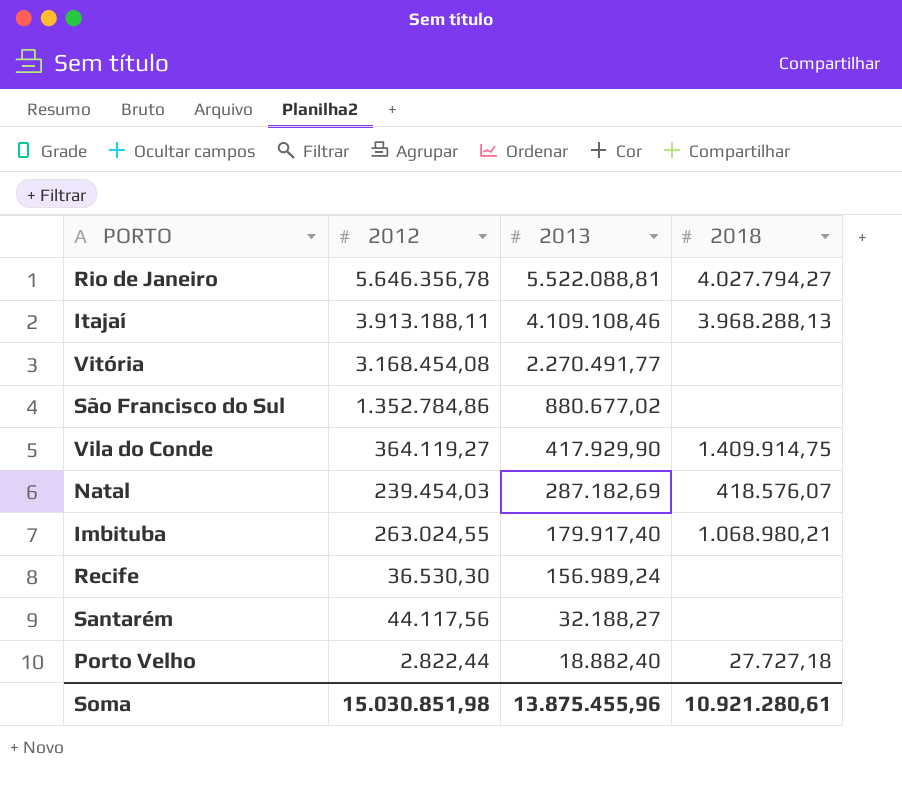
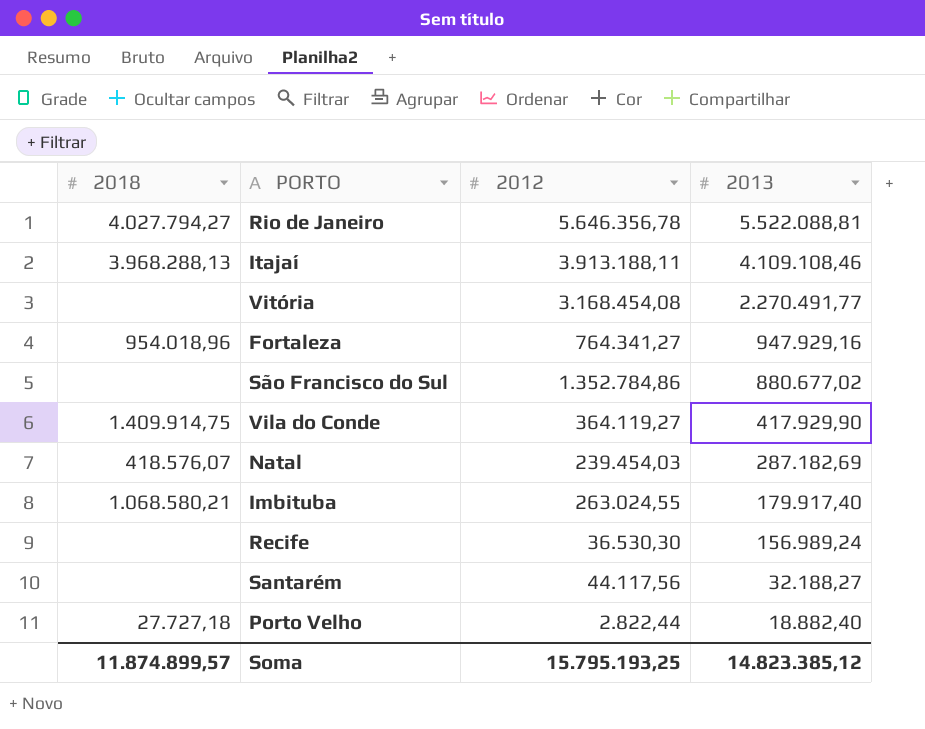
column 2018 | position: 4 -> 1
row Fortaleza: none -> 954.018,96 | 764.341,27 | 947.929,16
Imbituba | 2018: 1.068.980,21 -> 1.068.580,21
Soma | 2018: 10.921.280,61 -> 11.874.899,57
Soma | 2012: 15.030.851,98 -> 15.795.193,25
Soma | 2013: 13.875.455,96 -> 14.823.385,12

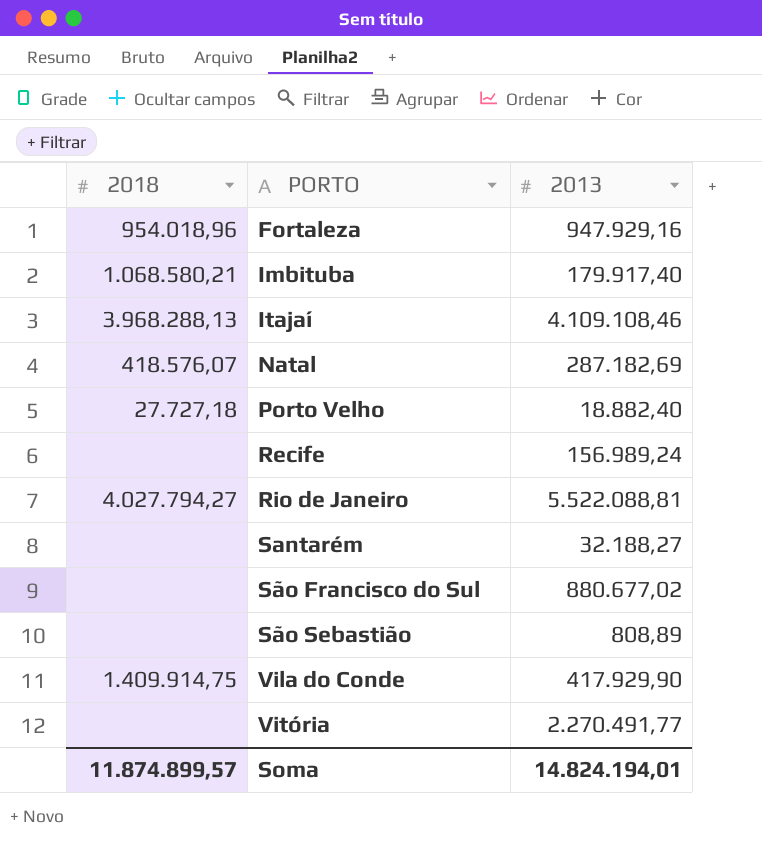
row order: 2013 descending -> PORTO ascending
column 2012 | position: 3 -> none
row São Sebastião: none -> none | 808,89
Soma | 2013: 14.823.385,12 -> 14.824.194,01

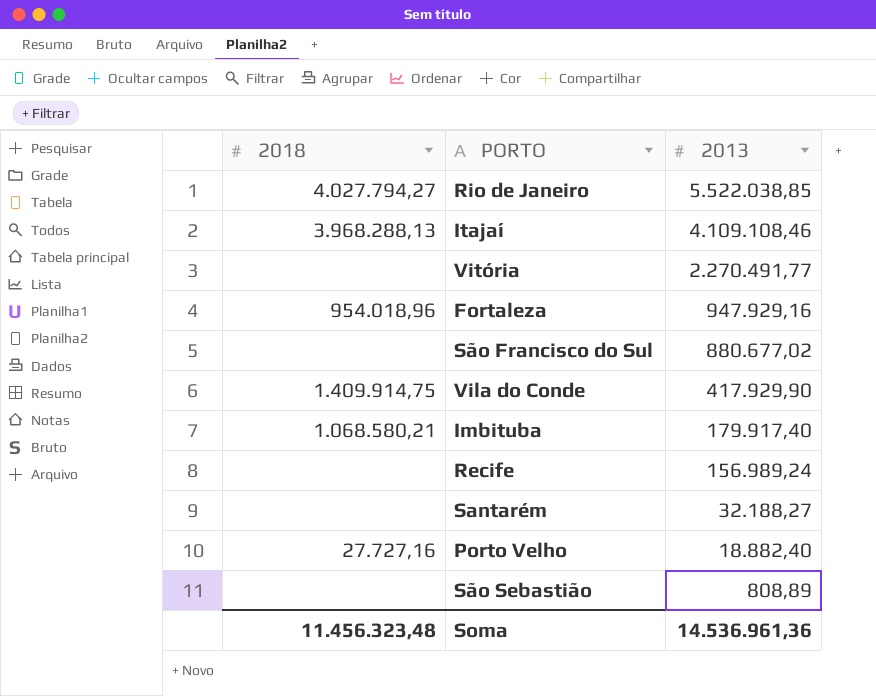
row order: PORTO ascending -> 2013 descending
row Natal: 418.576,07 | 287.182,69 -> none
Rio de Janeiro | 2013: 5.522.088,81 -> 5.522.038,85
Porto Velho | 2018: 27.727,18 -> 27.727,16
Soma | 2018: 11.874.899,57 -> 11.456.323,48
Soma | 2013: 14.824.194,01 -> 14.536.961,36

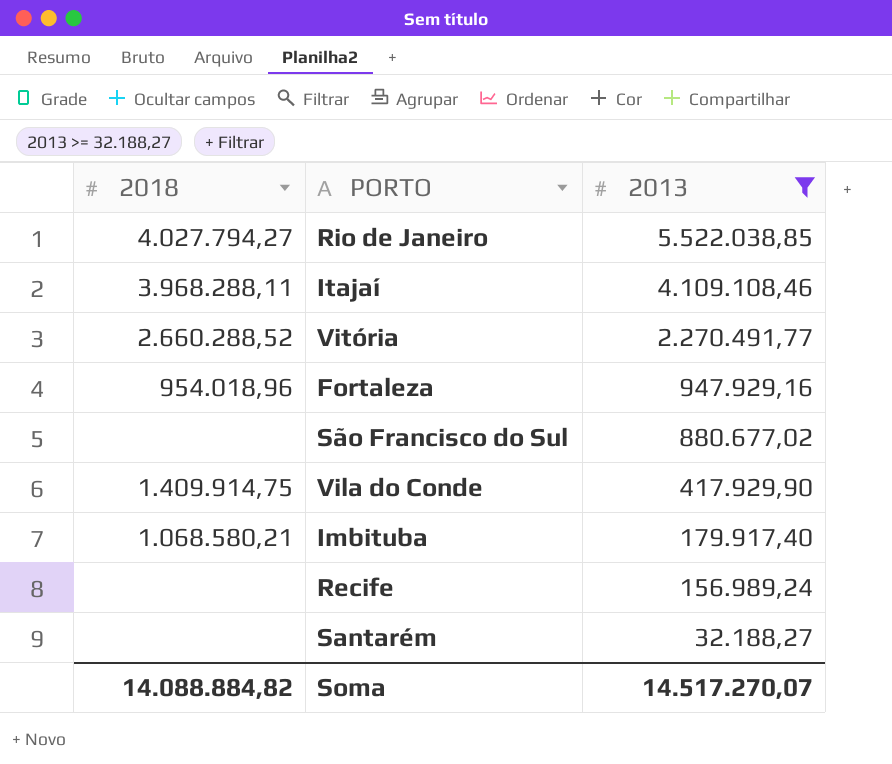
filter: none -> 2013 >= 32.188,27
Itajaí | 2018: 3.968.288,13 -> 3.968.288,11
Vitória | 2018: none -> 2.660.288,52
Soma | 2018: 11.456.323,48 -> 14.088.884,82
Soma | 2013: 14.536.961,36 -> 14.517.270,07

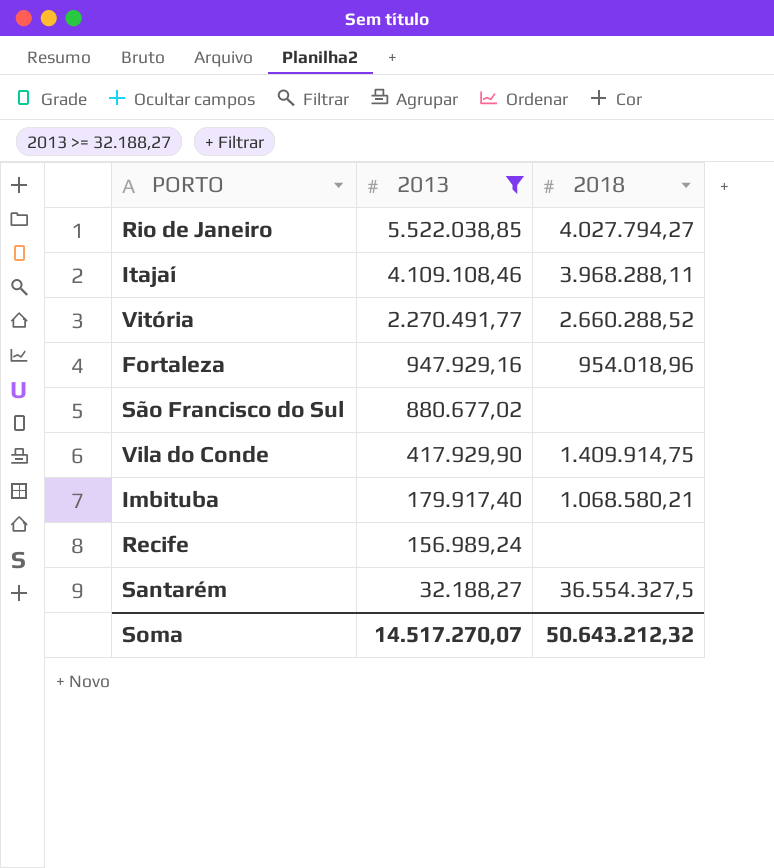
column 2018 | position: 1 -> 3
Santarém | 2018: none -> 36.554.327,5
Soma | 2018: 14.088.884,82 -> 50.643.212,32

